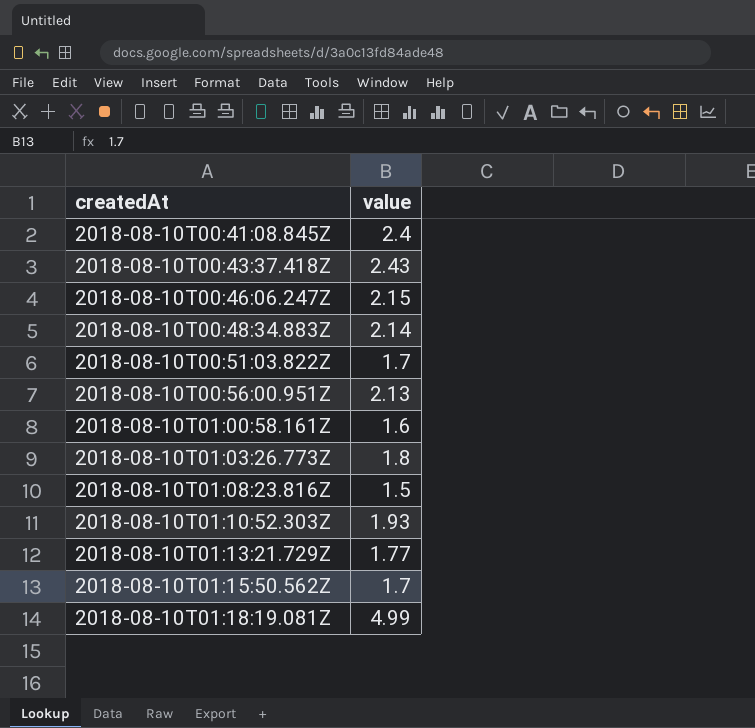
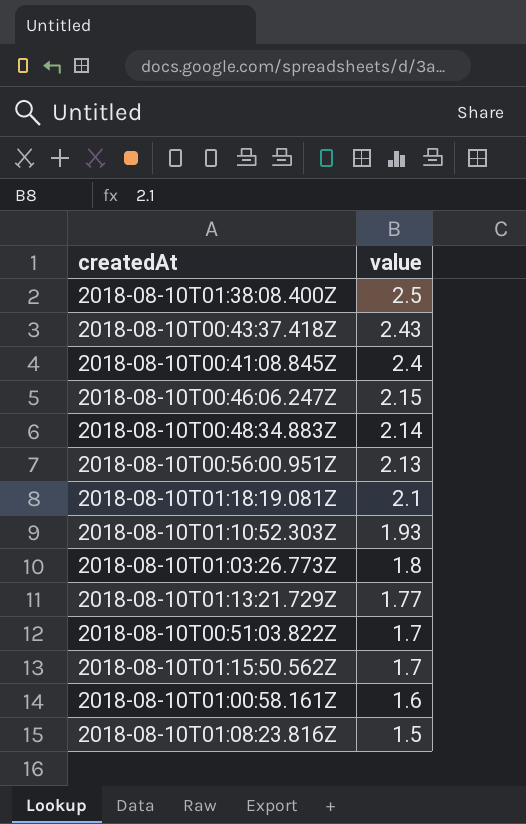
row order: createdAt ascending -> value descending
row 2018-08-10T01:38:08.400Z: none -> 2.5
2018-08-10T01:18:19.081Z | value: 4.99 -> 2.1

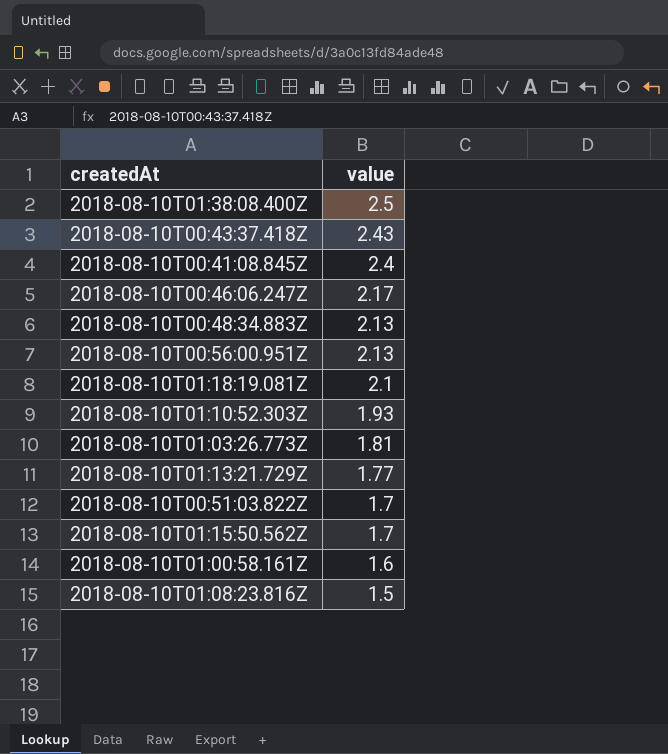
2018-08-10T00:46:06.247Z | value: 2.15 -> 2.17
2018-08-10T00:48:34.883Z | value: 2.14 -> 2.13
2018-08-10T01:03:26.773Z | value: 1.8 -> 1.81

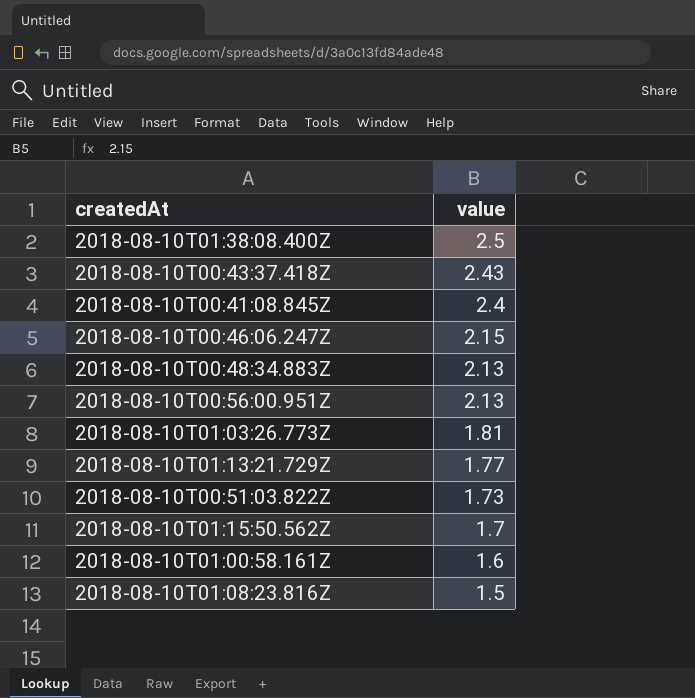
row 2018-08-10T01:18:19.081Z: 2.1 -> none
row 2018-08-10T01:10:52.303Z: 1.93 -> none
2018-08-10T00:46:06.247Z | value: 2.17 -> 2.15
2018-08-10T00:51:03.822Z | value: 1.7 -> 1.73

